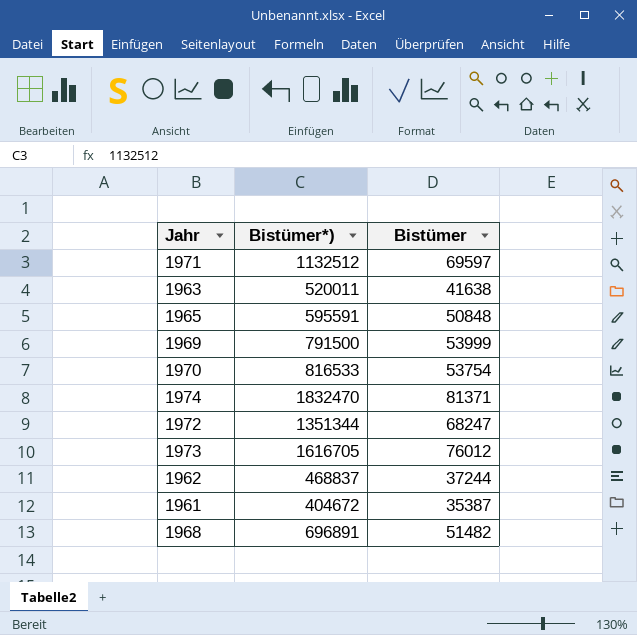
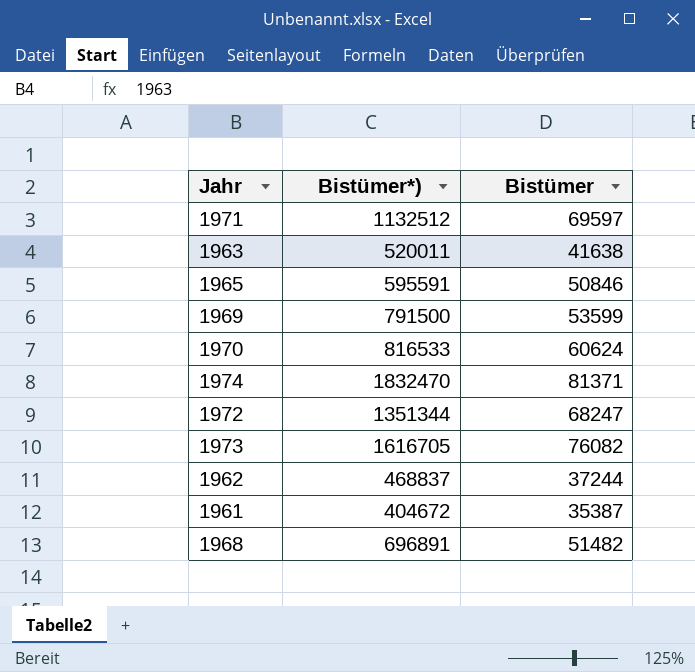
1965 | Bistümer: 50848 -> 50846
1969 | Bistümer: 53999 -> 53599
1970 | Bistümer: 53754 -> 60624
1973 | Bistümer: 76012 -> 76082

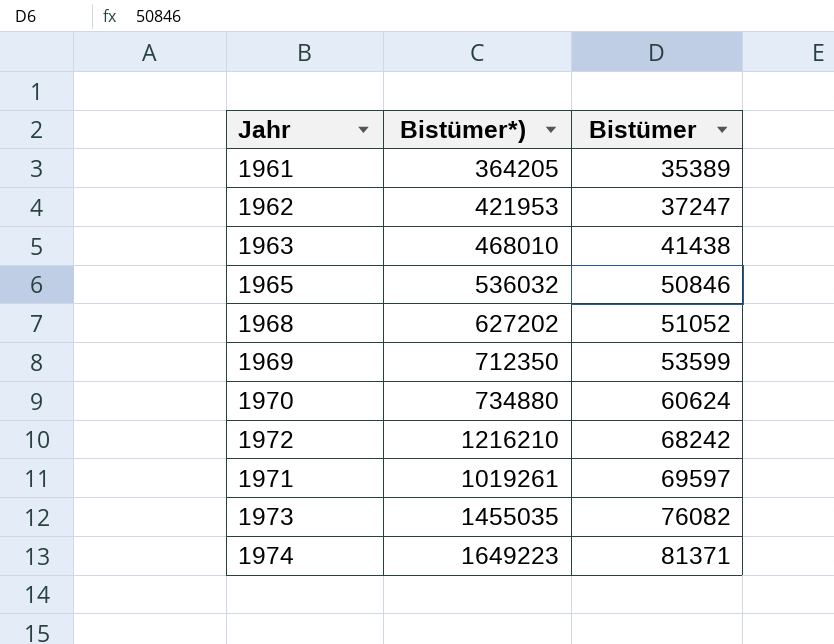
row order: none -> Bistümer ascending
1961 | Bistümer*): 404672 -> 364205
1961 | Bistümer: 35387 -> 35389
1962 | Bistümer*): 468837 -> 421953
1962 | Bistümer: 37244 -> 37247
1963 | Bistümer*): 520011 -> 468010
1963 | Bistümer: 41638 -> 41438
1965 | Bistümer*): 595591 -> 536032
1968 | Bistümer*): 696891 -> 627202
1968 | Bistümer: 51482 -> 51052
1969 | Bistümer*): 791500 -> 712350
1970 | Bistümer*): 816533 -> 734880
1972 | Bistümer*): 1351344 -> 1216210
1972 | Bistümer: 68247 -> 68242
1971 | Bistümer*): 1132512 -> 1019261
1973 | Bistümer*): 1616705 -> 1455035
1974 | Bistümer*): 1832470 -> 1649223

